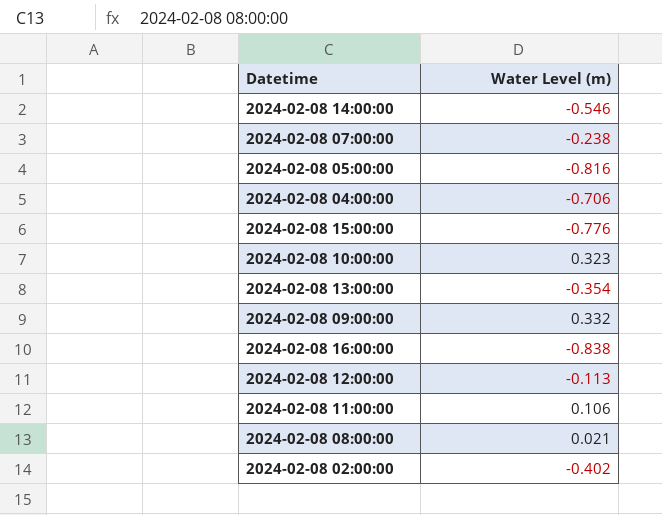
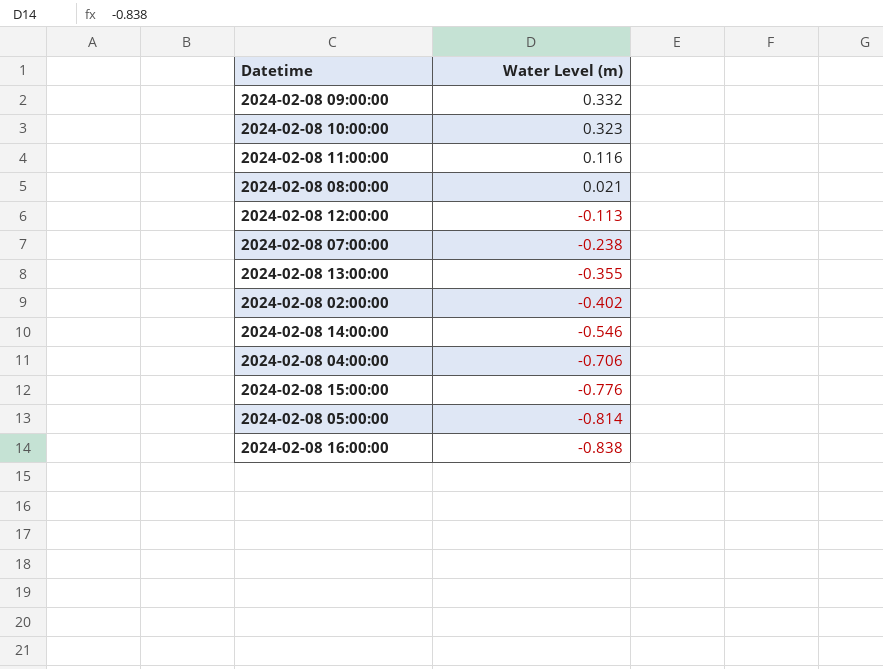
row order: none -> Water Level (m) descending
2024-02-08 11:00:00 | Water Level (m): 0.106 -> 0.116
2024-02-08 13:00:00 | Water Level (m): -0.354 -> -0.355
2024-02-08 05:00:00 | Water Level (m): -0.816 -> -0.814

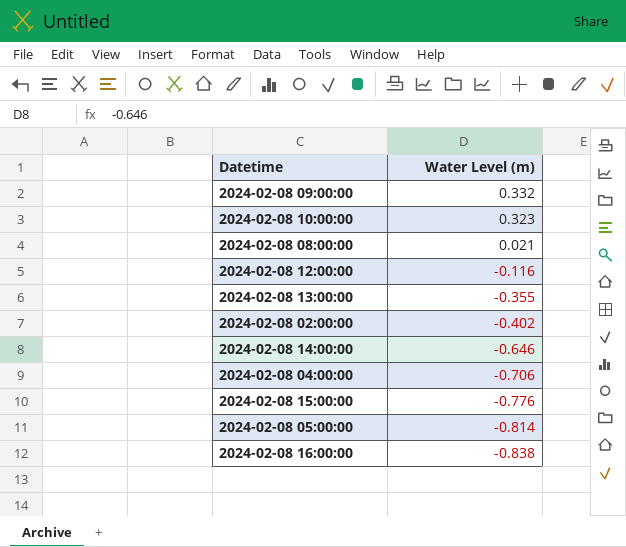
row 2024-02-08 11:00:00: 0.116 -> none
row 2024-02-08 07:00:00: -0.238 -> none
2024-02-08 12:00:00 | Water Level (m): -0.113 -> -0.116
2024-02-08 14:00:00 | Water Level (m): -0.546 -> -0.646

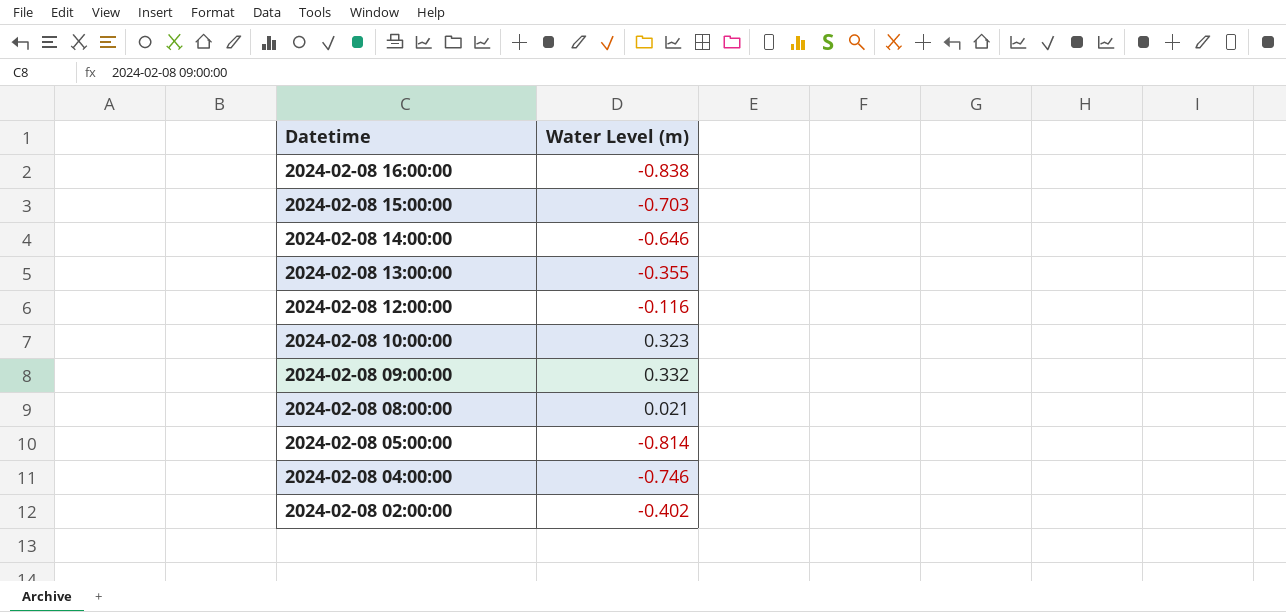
row order: Water Level (m) descending -> Datetime descending
2024-02-08 15:00:00 | Water Level (m): -0.776 -> -0.703
2024-02-08 04:00:00 | Water Level (m): -0.706 -> -0.746

